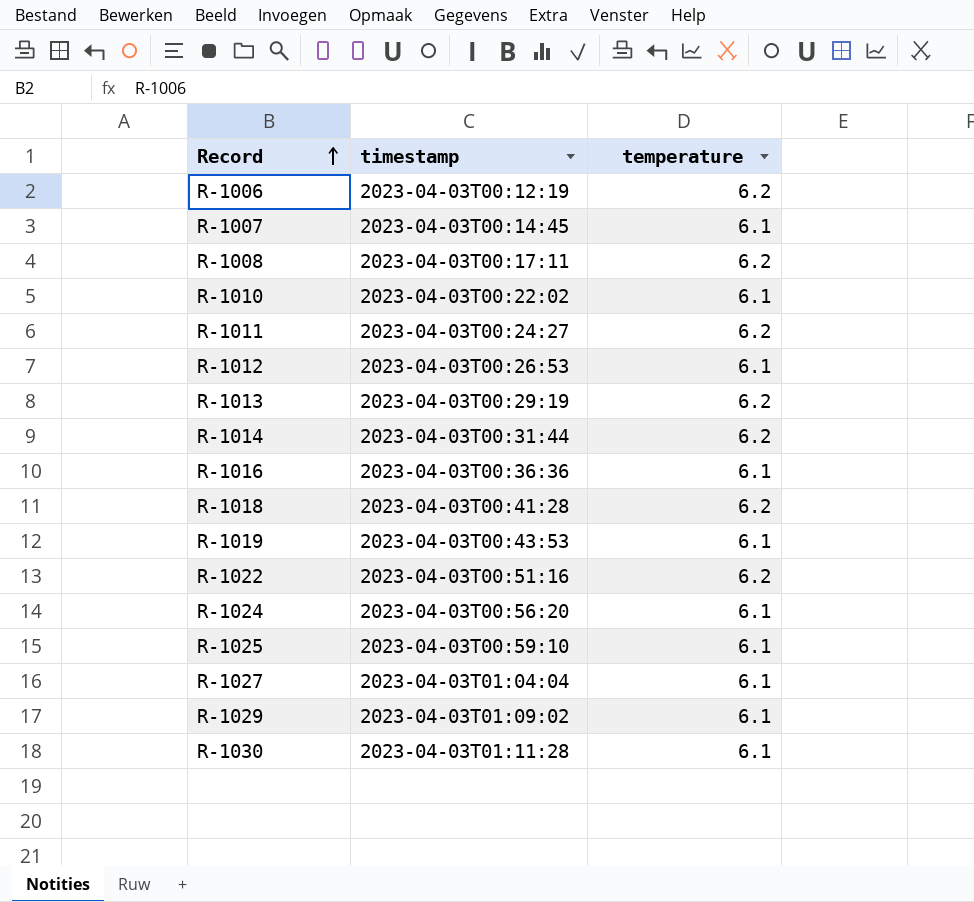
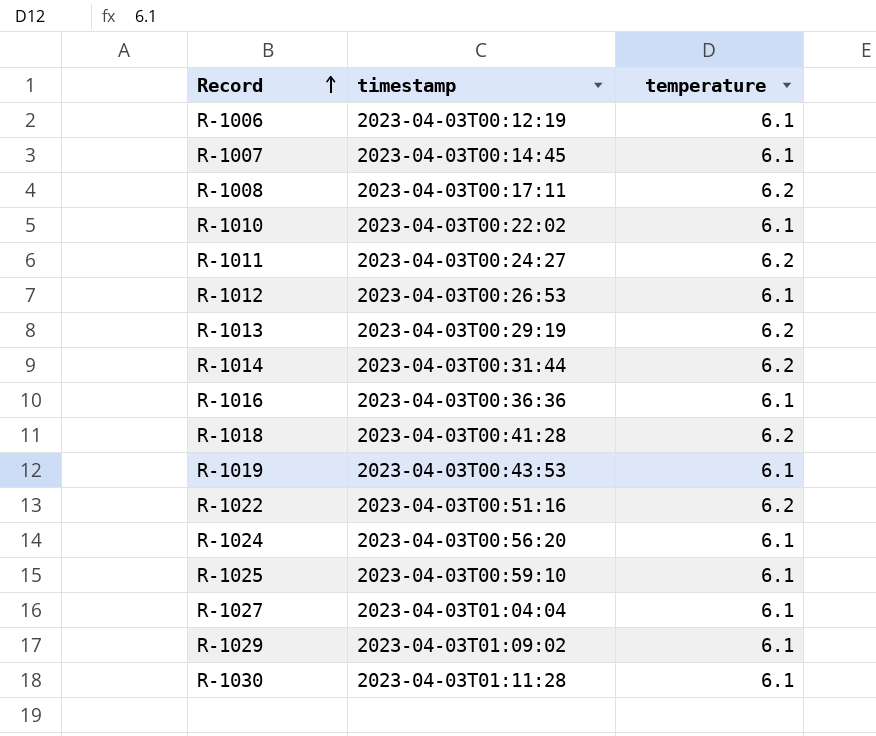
R-1006 | temperature: 6.2 -> 6.1

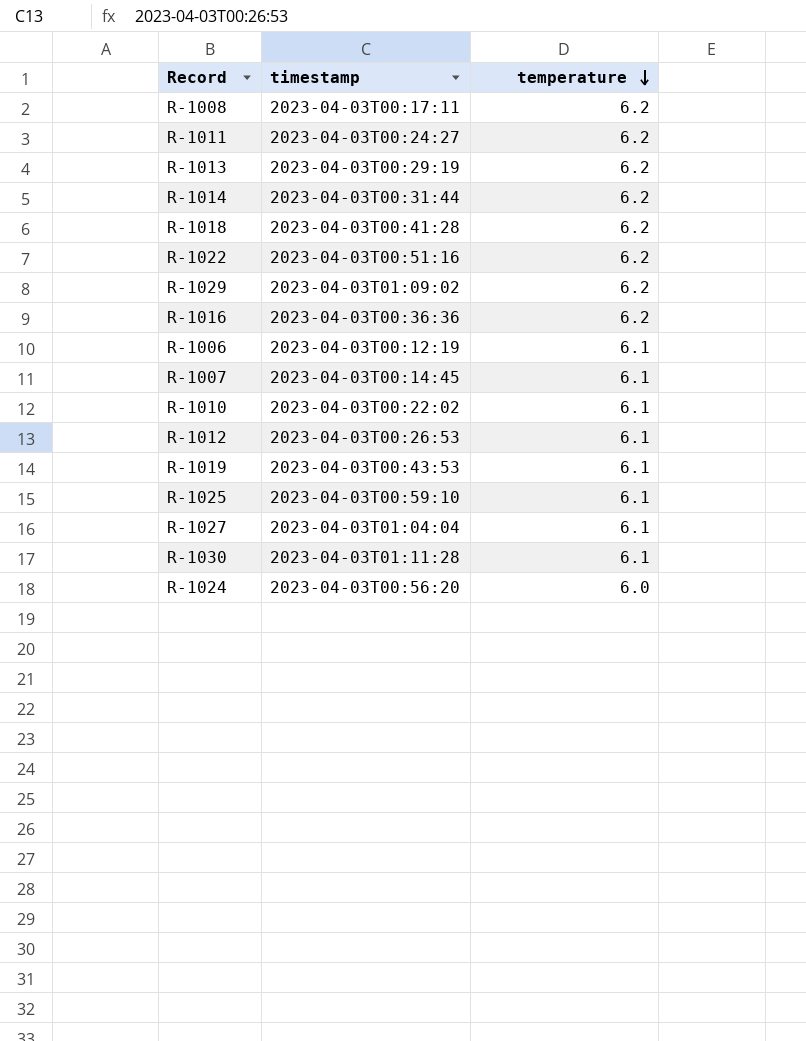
row order: Record ascending -> temperature descending
R-1029 | temperature: 6.1 -> 6.2
R-1016 | temperature: 6.1 -> 6.2
R-1024 | temperature: 6.1 -> 6.0

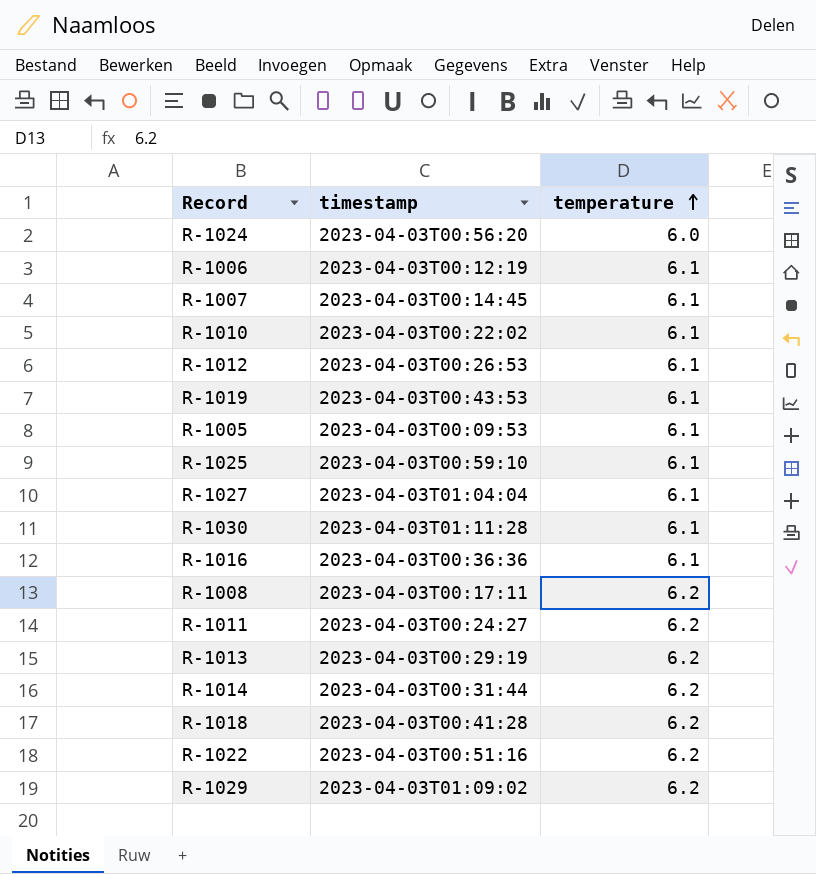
row order: temperature descending -> temperature ascending
row R-1005: none -> 2023-04-03T00:09:53 | 6.1
R-1016 | temperature: 6.2 -> 6.1

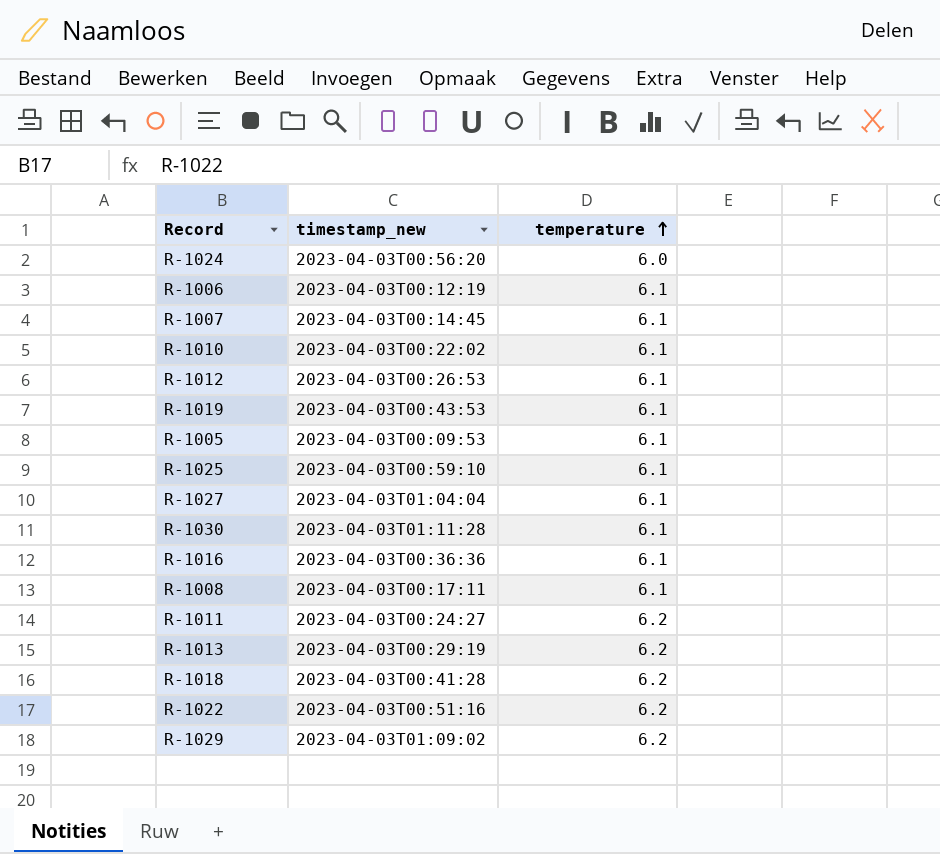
column name: timestamp -> timestamp_new
row R-1014: 2023-04-03T00:31:44 | 6.2 -> none
R-1008 | temperature: 6.2 -> 6.1

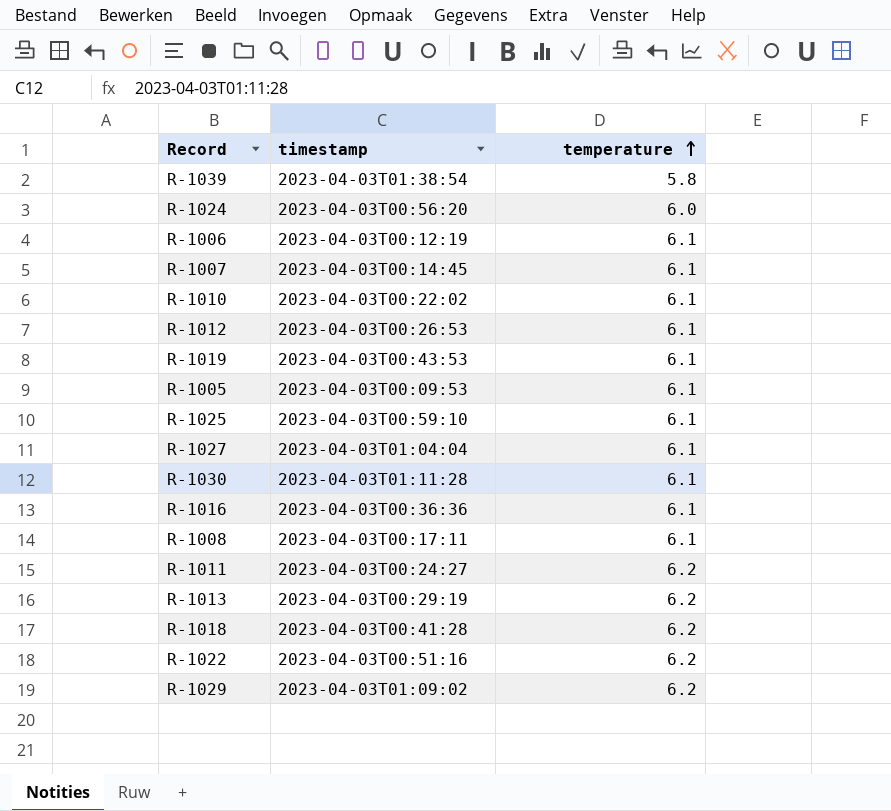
column name: timestamp_new -> timestamp
row R-1039: none -> 2023-04-03T01:38:54 | 5.8

